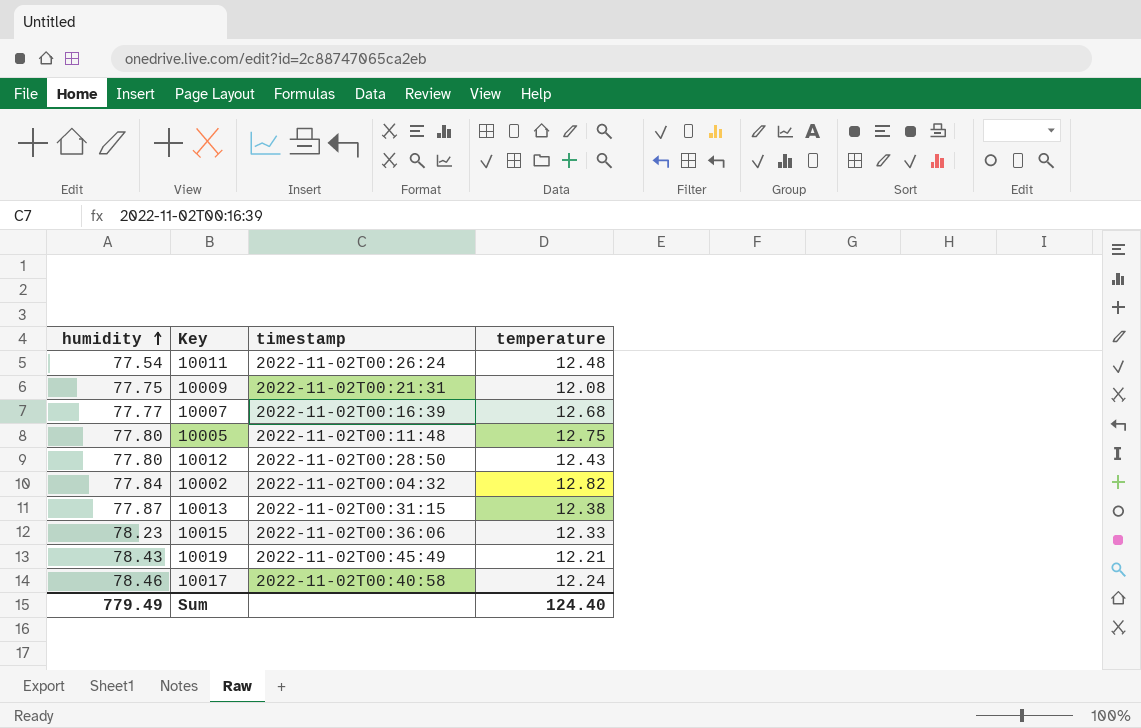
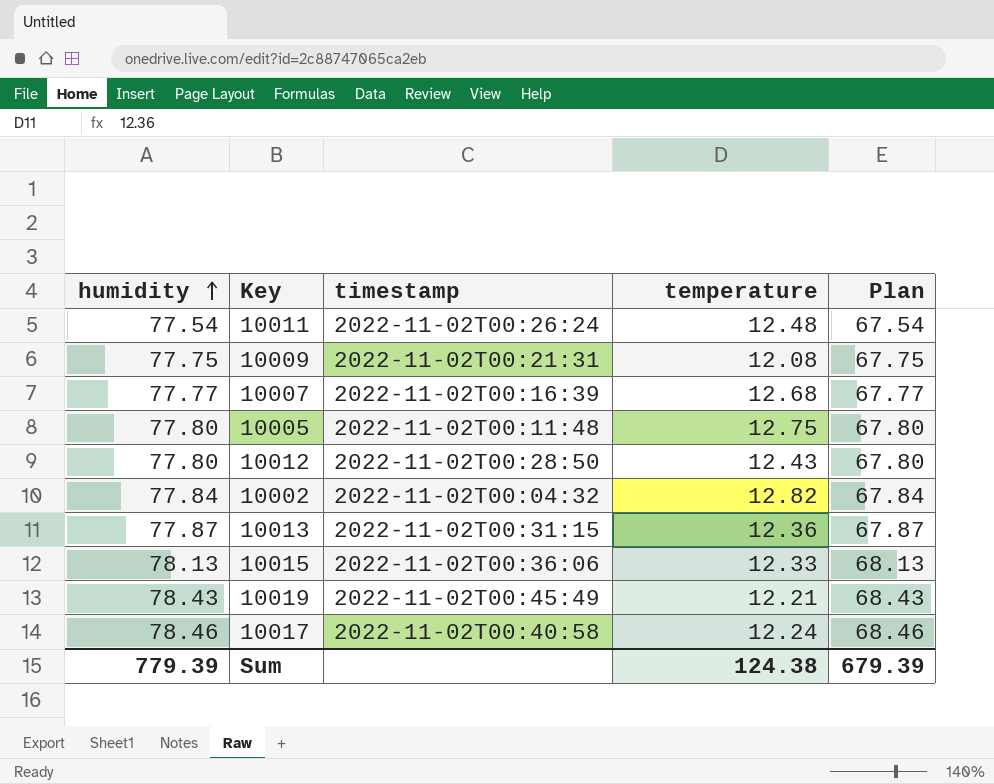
column Plan | formula: none -> [humidity] - 10
10013 | temperature: 12.38 -> 12.36
10015 | humidity: 78.23 -> 78.13
Sum | humidity: 779.49 -> 779.39
Sum | temperature: 124.40 -> 124.38

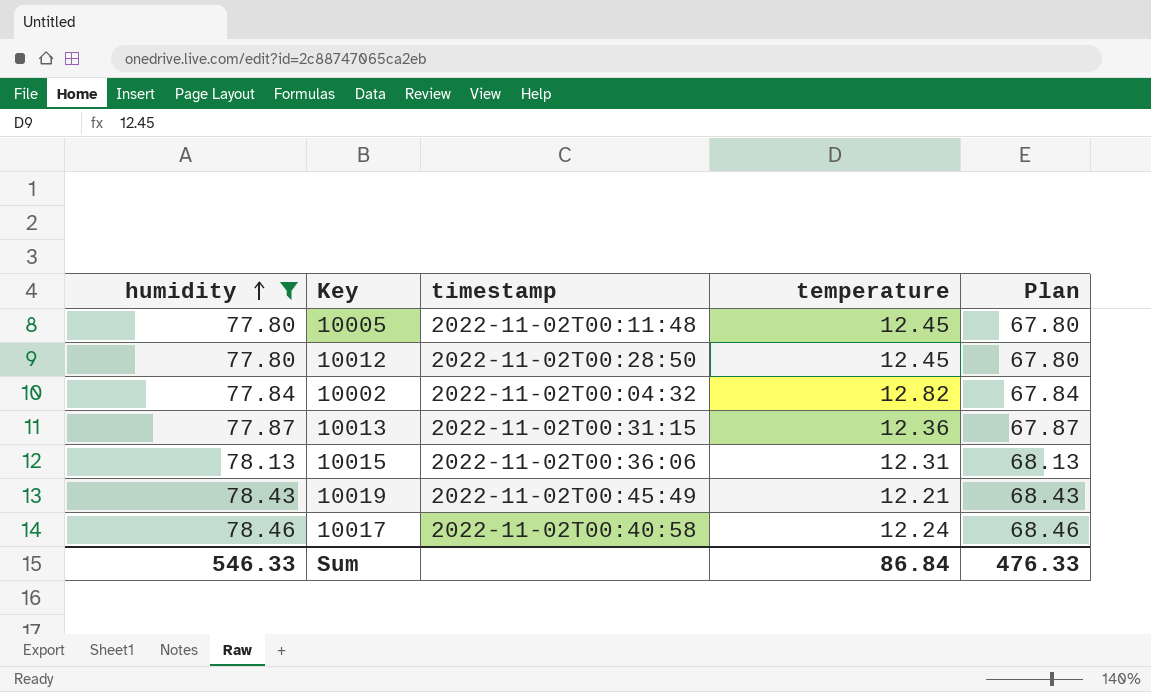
filter: none -> humidity >= 77.80
10005 | temperature: 12.75 -> 12.45
10012 | temperature: 12.43 -> 12.45
10015 | temperature: 12.33 -> 12.31
Sum | humidity: 779.39 -> 546.33
Sum | temperature: 124.38 -> 86.84
Sum | Plan: 679.39 -> 476.33

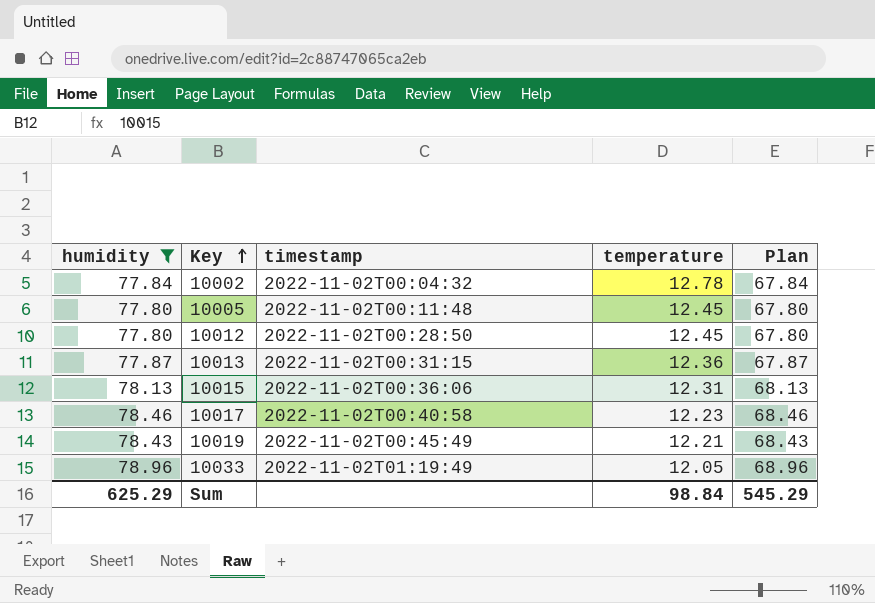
row order: humidity ascending -> Key ascending
10002 | temperature: 12.82 -> 12.78
10017 | temperature: 12.24 -> 12.23
row 10033: none -> 78.96 | 2022-11-02T01:19:49 | 12.05 | 68.96
Sum | humidity: 546.33 -> 625.29
Sum | temperature: 86.84 -> 98.84
Sum | Plan: 476.33 -> 545.29

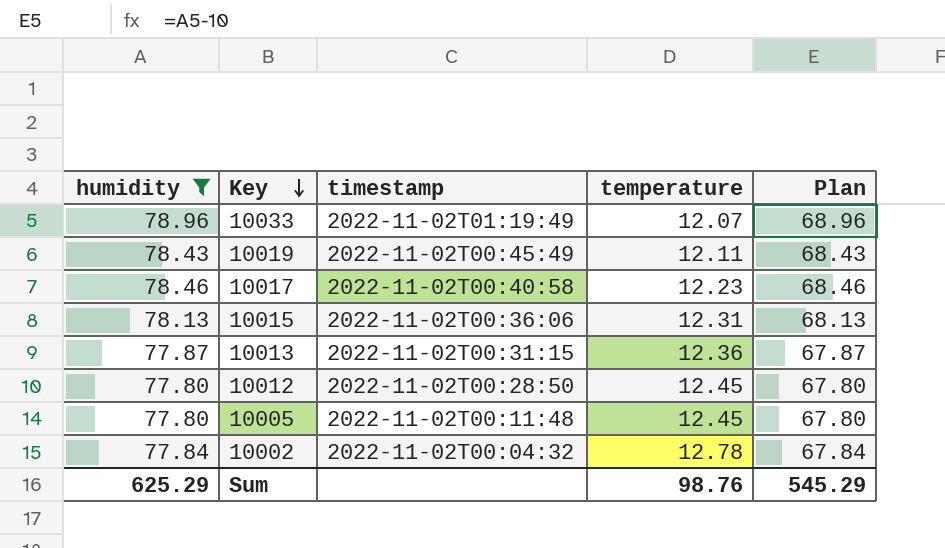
row order: Key ascending -> Key descending
10033 | temperature: 12.05 -> 12.07
10019 | temperature: 12.21 -> 12.11
Sum | temperature: 98.84 -> 98.76

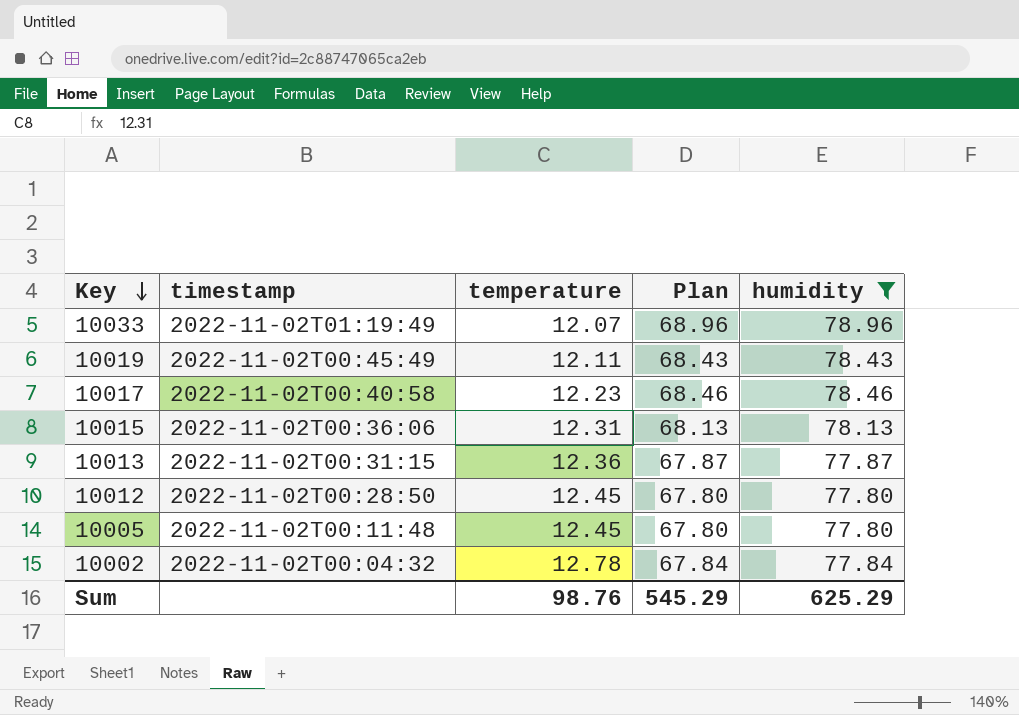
column humidity | position: 1 -> 5

